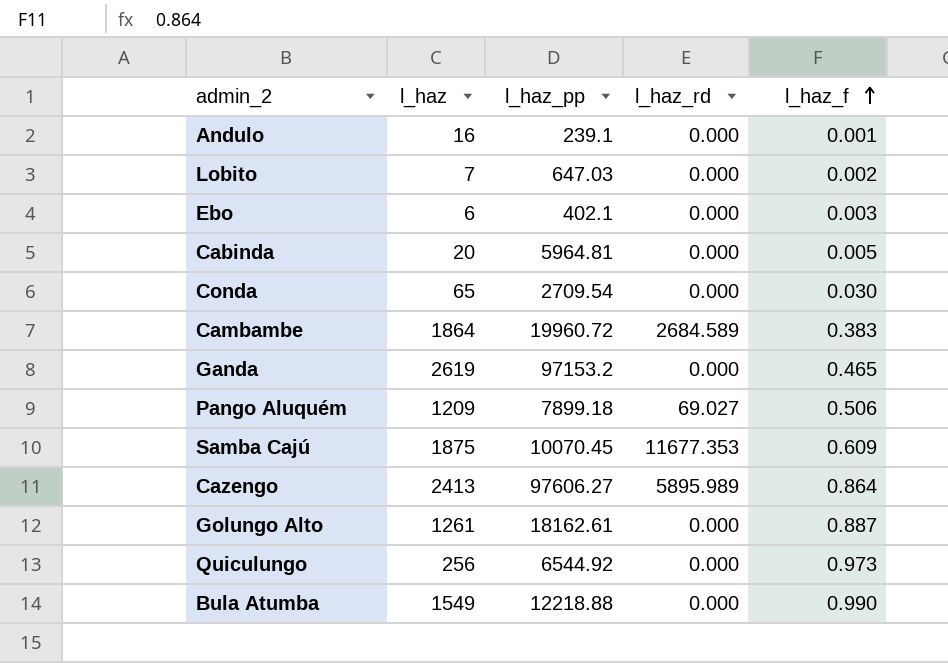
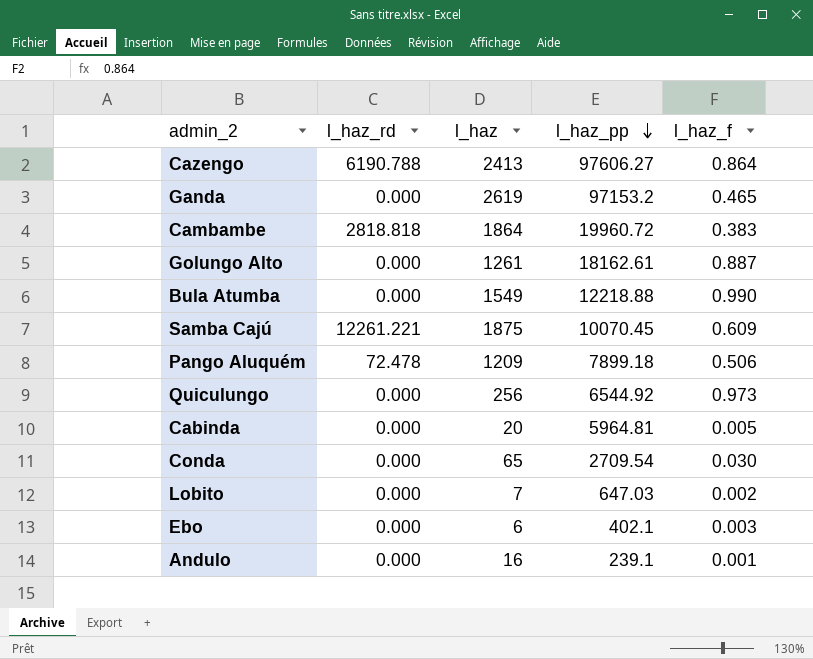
row order: l_haz_f ascending -> l_haz_pp descending
column l_haz_rd | position: 4 -> 2
Cazengo | l_haz_rd: 5895.989 -> 6190.788
Cambambe | l_haz_rd: 2684.589 -> 2818.818
Samba Cajú | l_haz_rd: 11677.353 -> 12261.221
Pango Aluquém | l_haz_rd: 69.027 -> 72.478

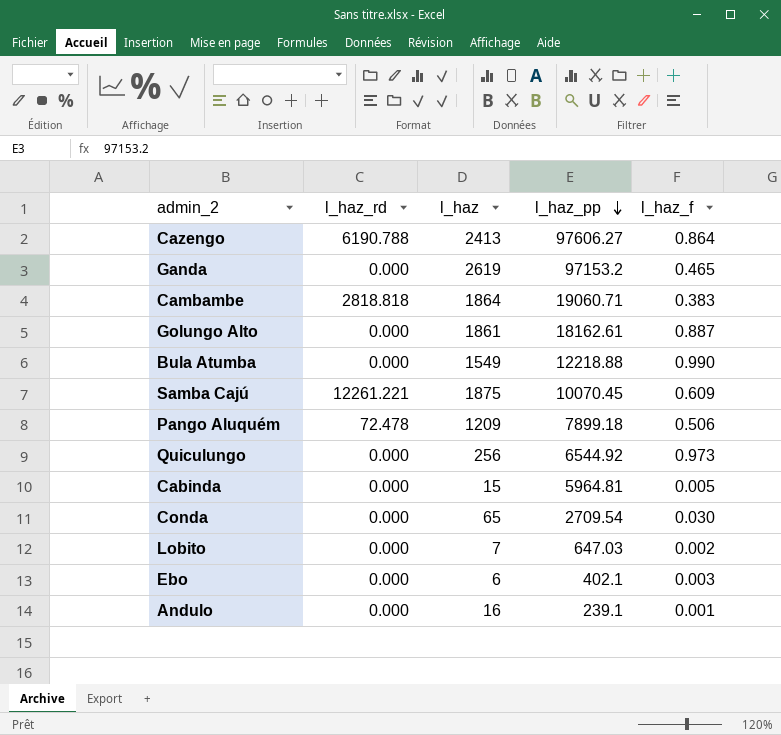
Cambambe | l_haz_pp: 19960.72 -> 19060.71
Golungo Alto | l_haz: 1261 -> 1861
Cabinda | l_haz: 20 -> 15

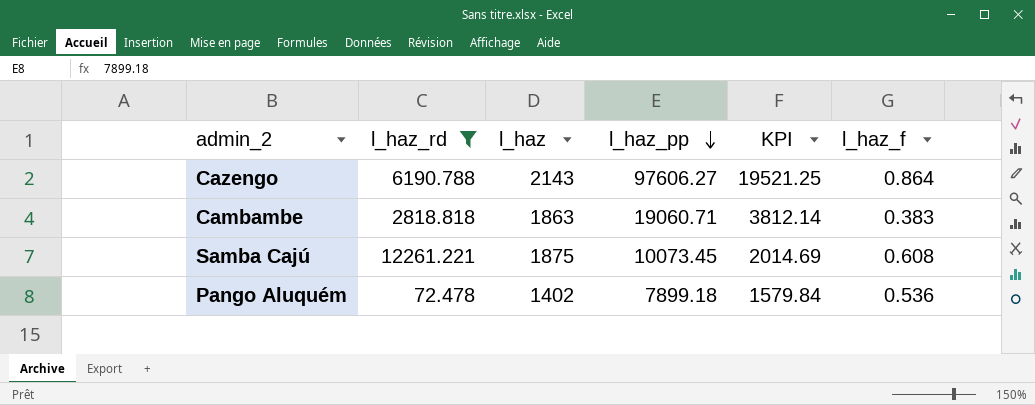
filter: none -> l_haz_rd != 0.000
column KPI | formula: none -> [l_haz_pp] * 0.2
Cazengo | l_haz: 2413 -> 2143
Cambambe | l_haz: 1864 -> 1863
Samba Cajú | l_haz_pp: 10070.45 -> 10073.45
Samba Cajú | l_haz_f: 0.609 -> 0.608
Pango Aluquém | l_haz: 1209 -> 1402
Pango Aluquém | l_haz_f: 0.506 -> 0.536

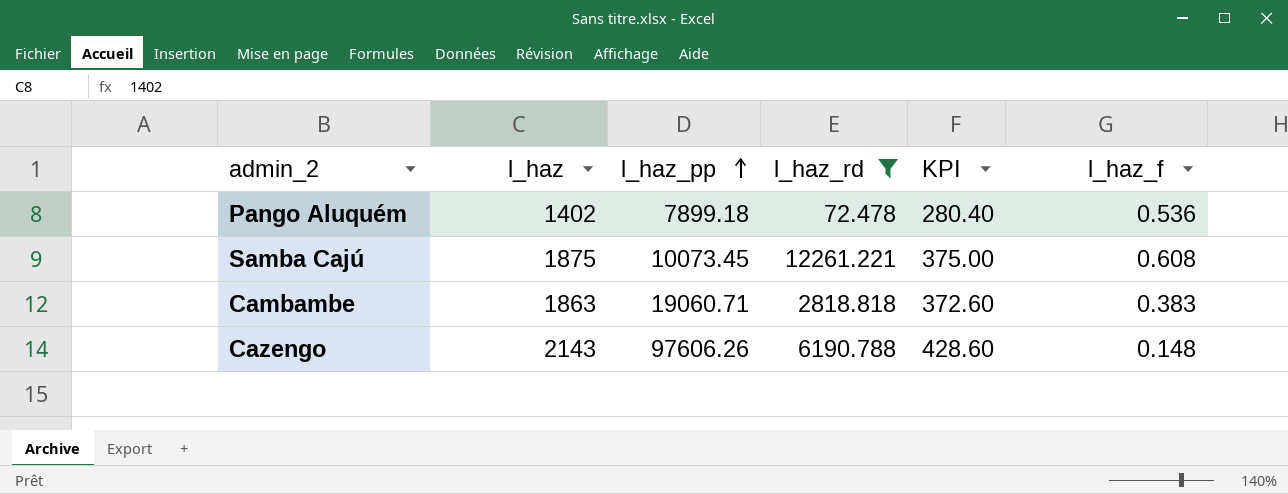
row order: l_haz_pp descending -> l_haz_pp ascending
column l_haz_rd | position: 2 -> 4
column KPI | formula: [l_haz_pp] * 0.2 -> [l_haz] * 0.2
Cazengo | l_haz_pp: 97606.27 -> 97606.26
Cazengo | l_haz_f: 0.864 -> 0.148

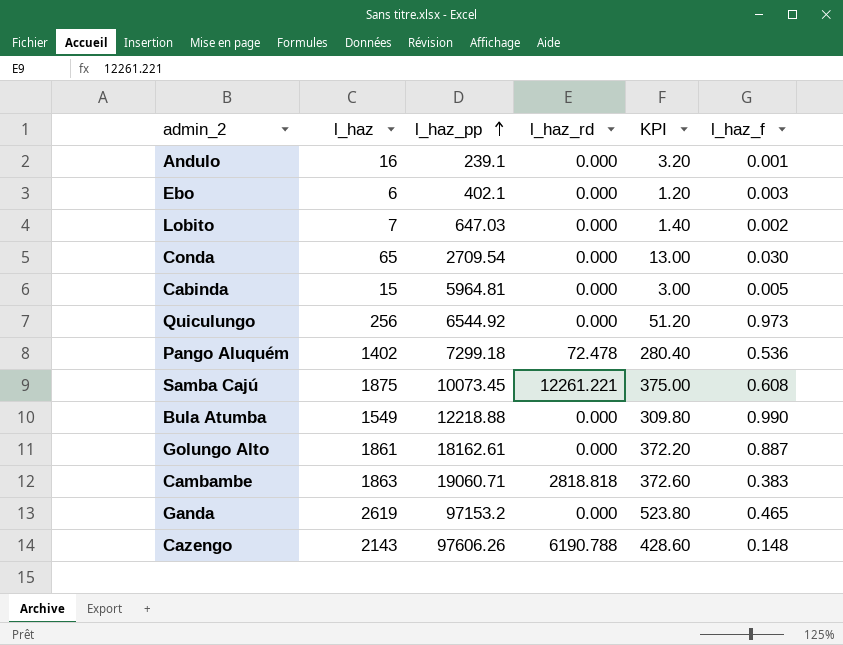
filter: l_haz_rd != 0.000 -> none
Pango Aluquém | l_haz_pp: 7899.18 -> 7299.18

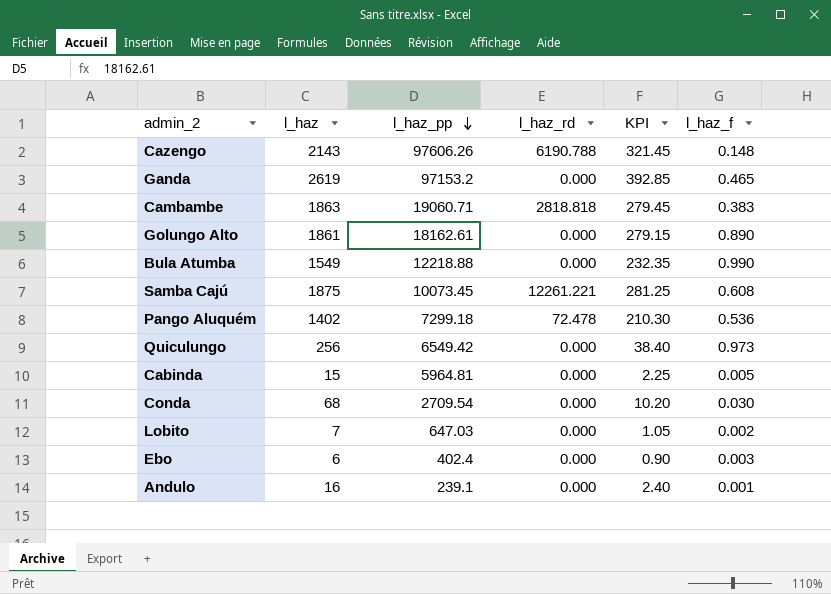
row order: l_haz_pp ascending -> l_haz_pp descending
column KPI | formula: [l_haz] * 0.2 -> [l_haz] * 0.15
Golungo Alto | l_haz_f: 0.887 -> 0.890
Quiculungo | l_haz_pp: 6544.92 -> 6549.42
Conda | l_haz: 65 -> 68
Ebo | l_haz_pp: 402.1 -> 402.4

